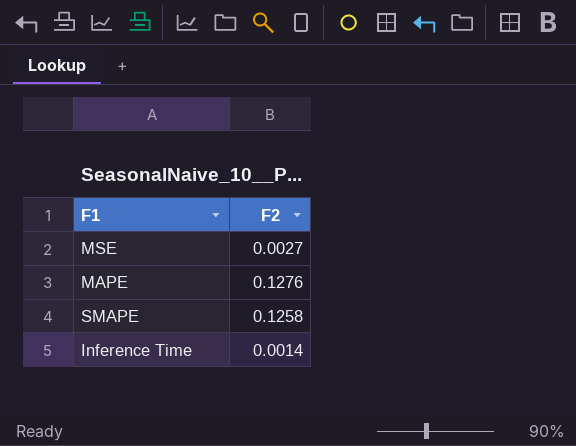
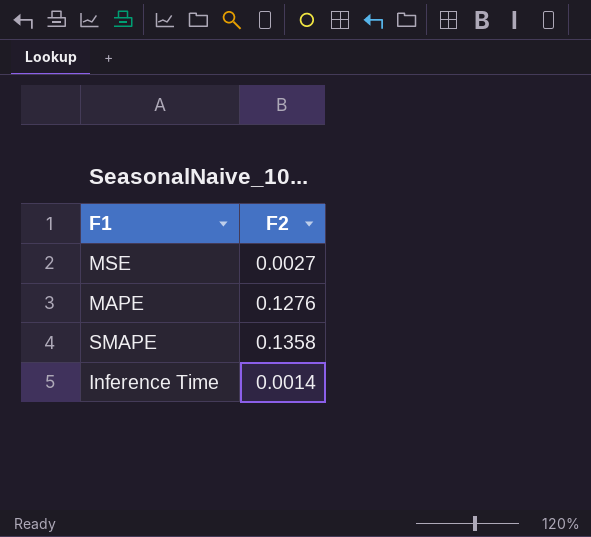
SMAPE | F2: 0.1258 -> 0.1358

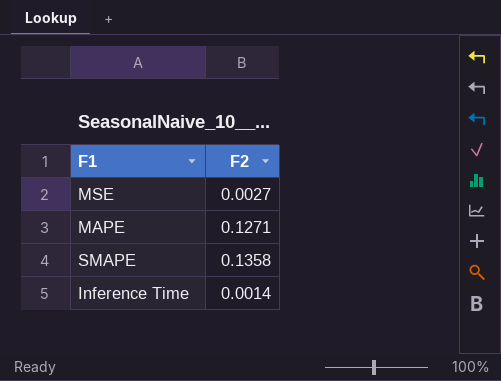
MAPE | F2: 0.1276 -> 0.1271

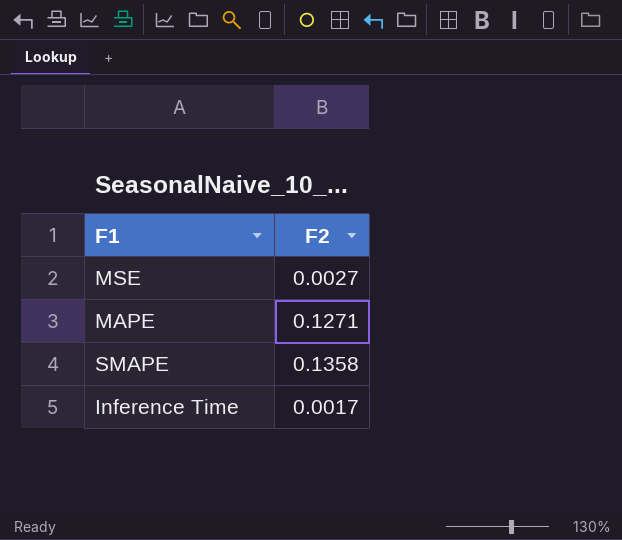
Inference Time | F2: 0.0014 -> 0.0017

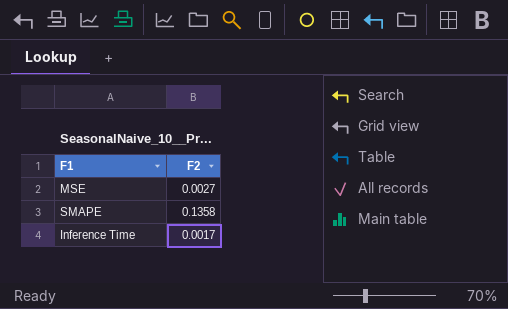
row MAPE: 0.1271 -> none

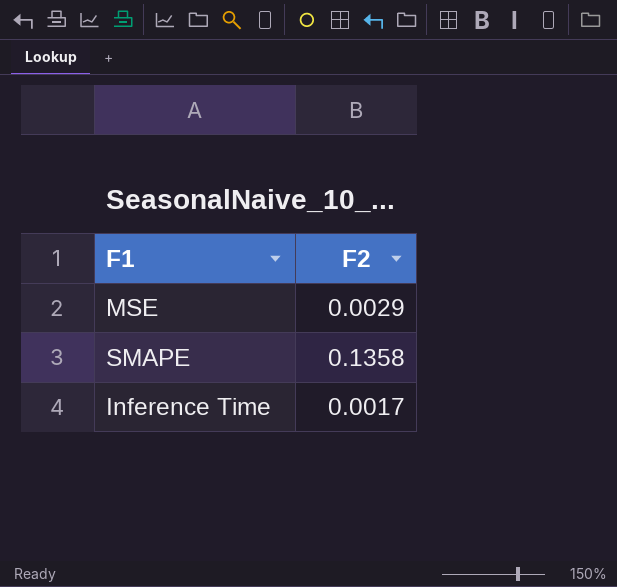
MSE | F2: 0.0027 -> 0.0029

